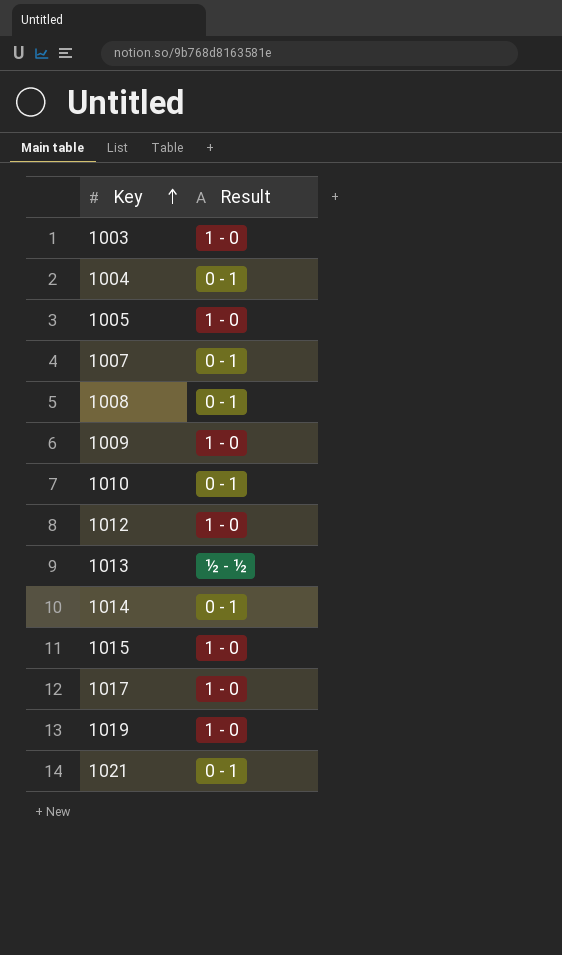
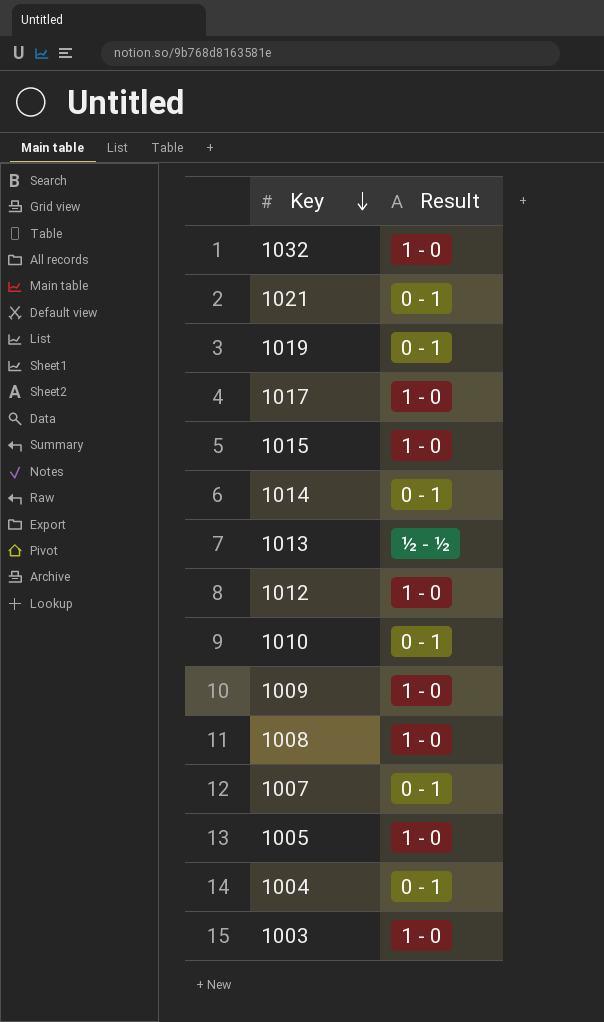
row order: Key ascending -> Key descending
row 1032: none -> 1 - 0
1019 | Result: 1 - 0 -> 0 - 1
1008 | Result: 0 - 1 -> 1 - 0

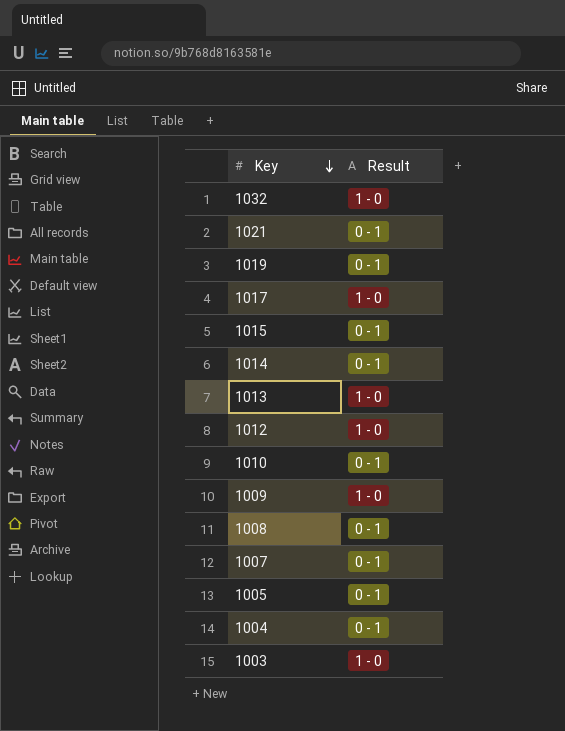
1015 | Result: 1 - 0 -> 0 - 1
1013 | Result: ½ - ½ -> 1 - 0
1008 | Result: 1 - 0 -> 0 - 1
1005 | Result: 1 - 0 -> 0 - 1

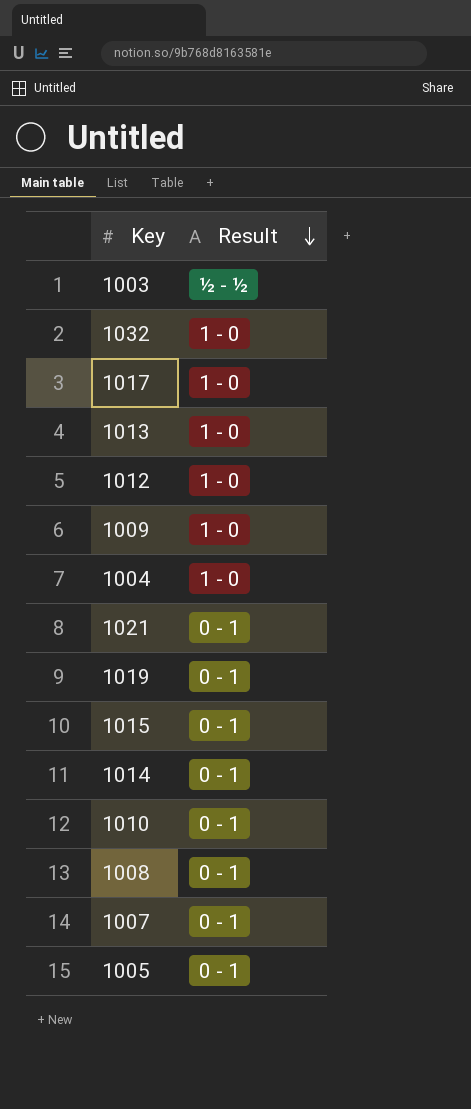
row order: Key descending -> Result descending
1003 | Result: 1 - 0 -> ½ - ½
1004 | Result: 0 - 1 -> 1 - 0

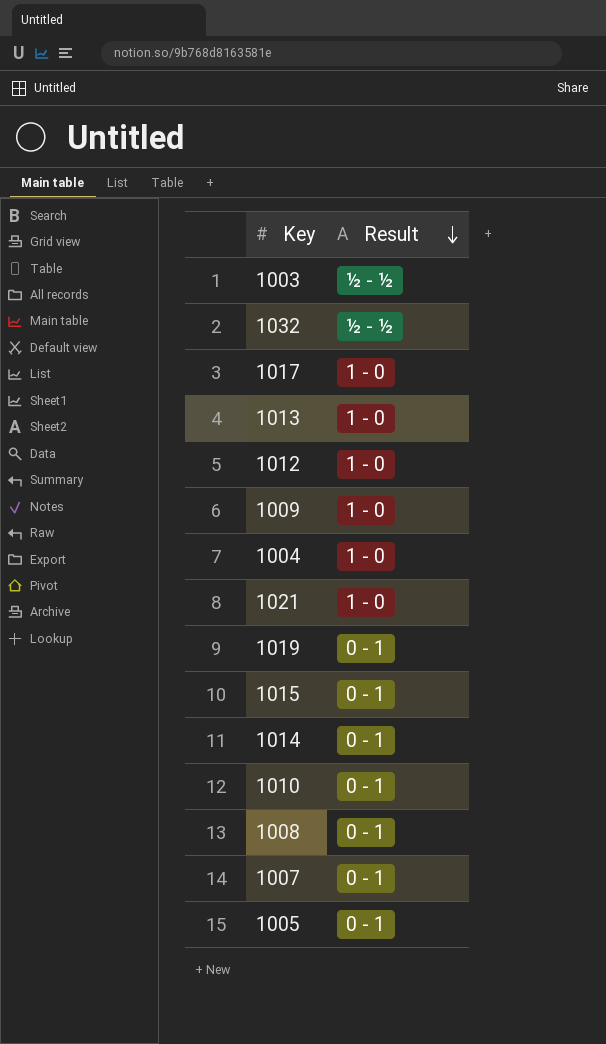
1032 | Result: 1 - 0 -> ½ - ½
1021 | Result: 0 - 1 -> 1 - 0

